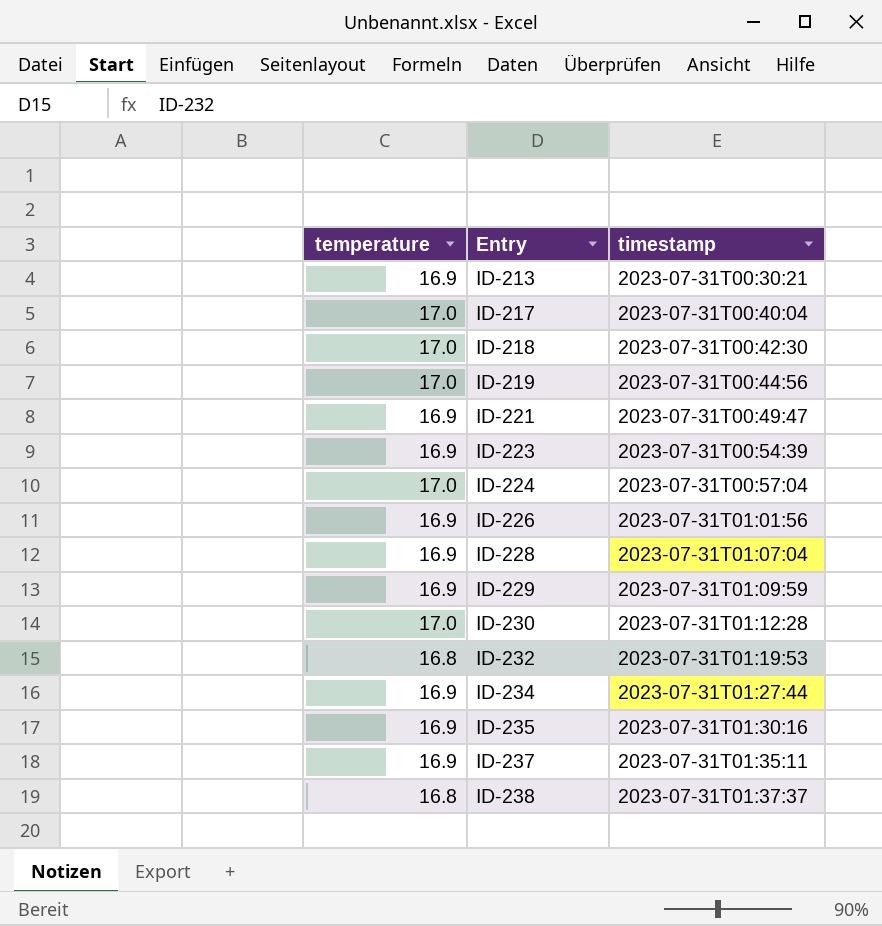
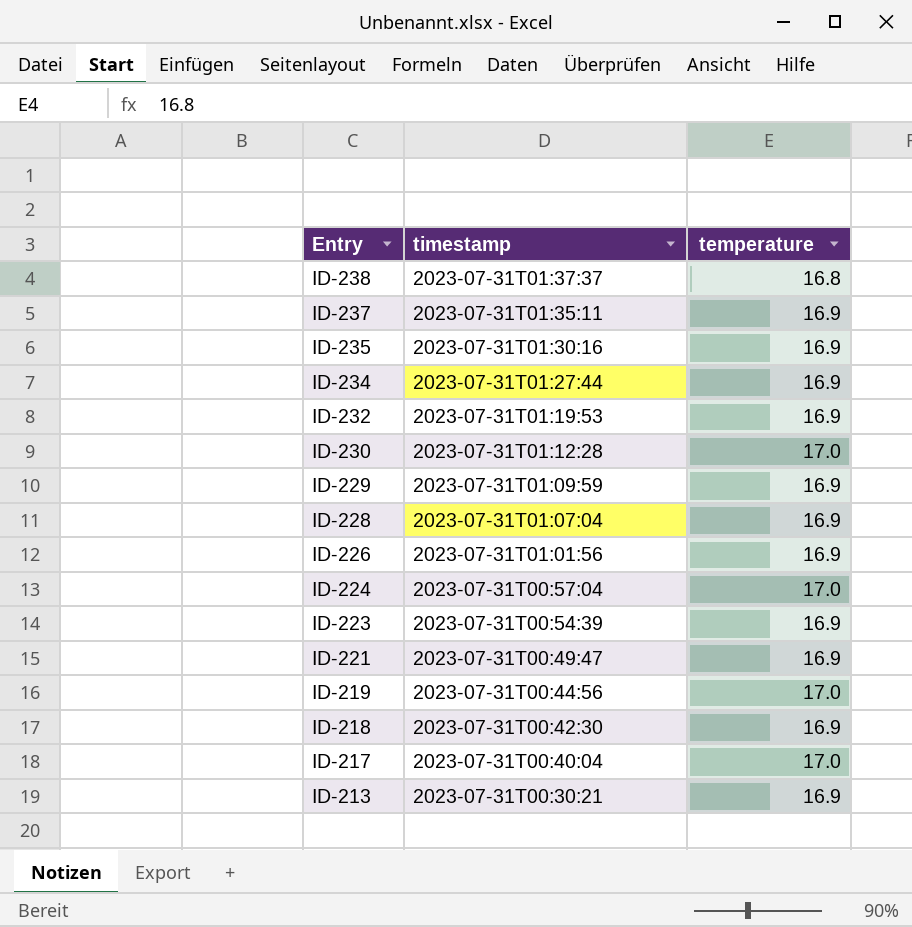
row order: Entry ascending -> Entry descending
column temperature | position: 1 -> 3
ID-232 | temperature: 16.8 -> 16.9
ID-218 | temperature: 17.0 -> 16.9

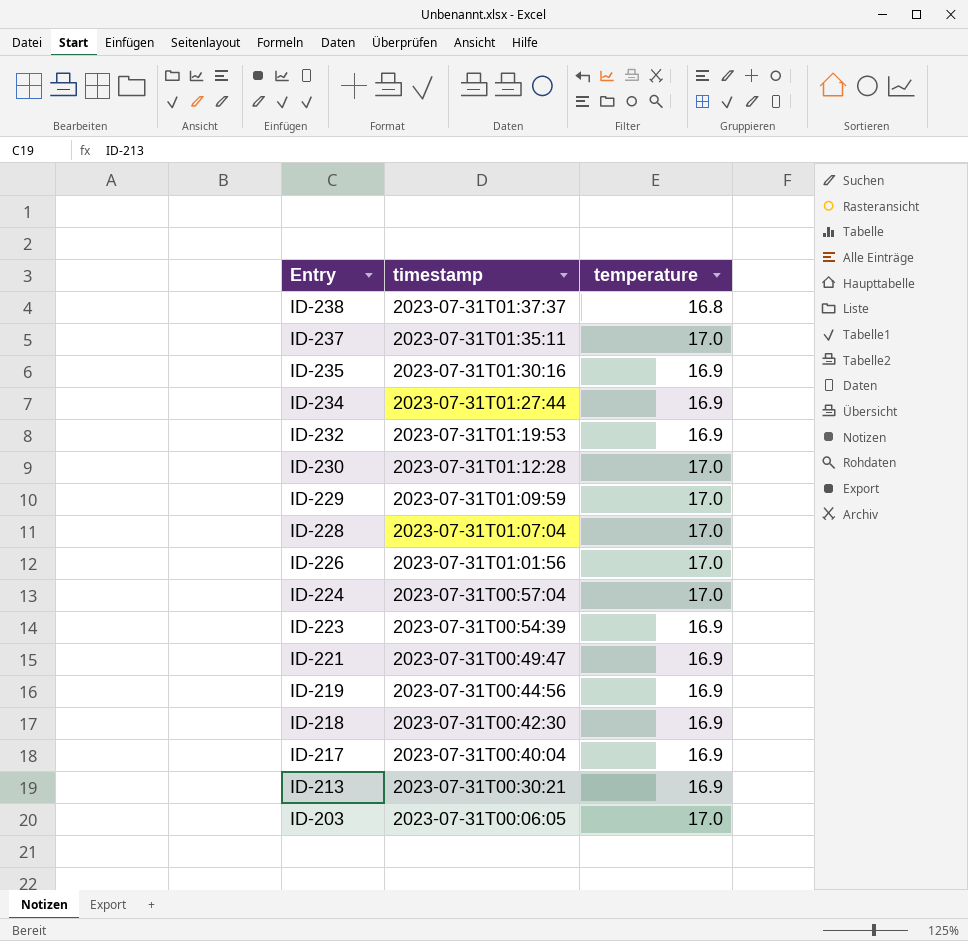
ID-237 | temperature: 16.9 -> 17.0
ID-229 | temperature: 16.9 -> 17.0
ID-228 | temperature: 16.9 -> 17.0
ID-226 | temperature: 16.9 -> 17.0
ID-219 | temperature: 17.0 -> 16.9
ID-217 | temperature: 17.0 -> 16.9
row ID-203: none -> 2023-07-31T00:06:05 | 17.0

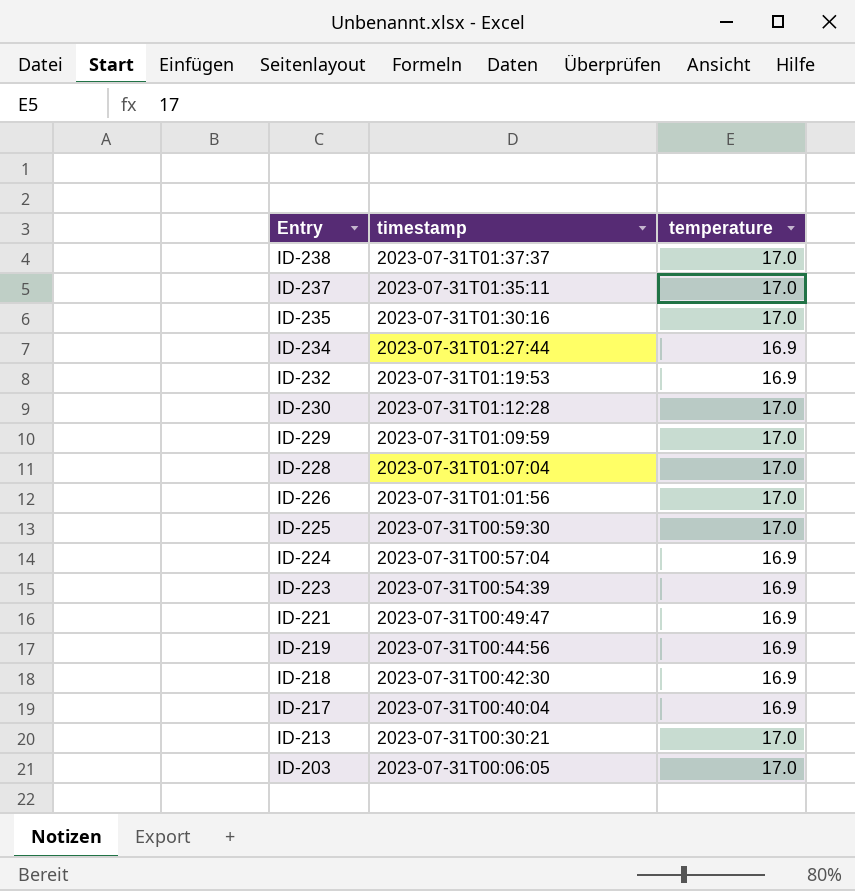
ID-238 | temperature: 16.8 -> 17.0
ID-235 | temperature: 16.9 -> 17.0
row ID-225: none -> 2023-07-31T00:59:30 | 17.0
ID-224 | temperature: 17.0 -> 16.9
ID-213 | temperature: 16.9 -> 17.0

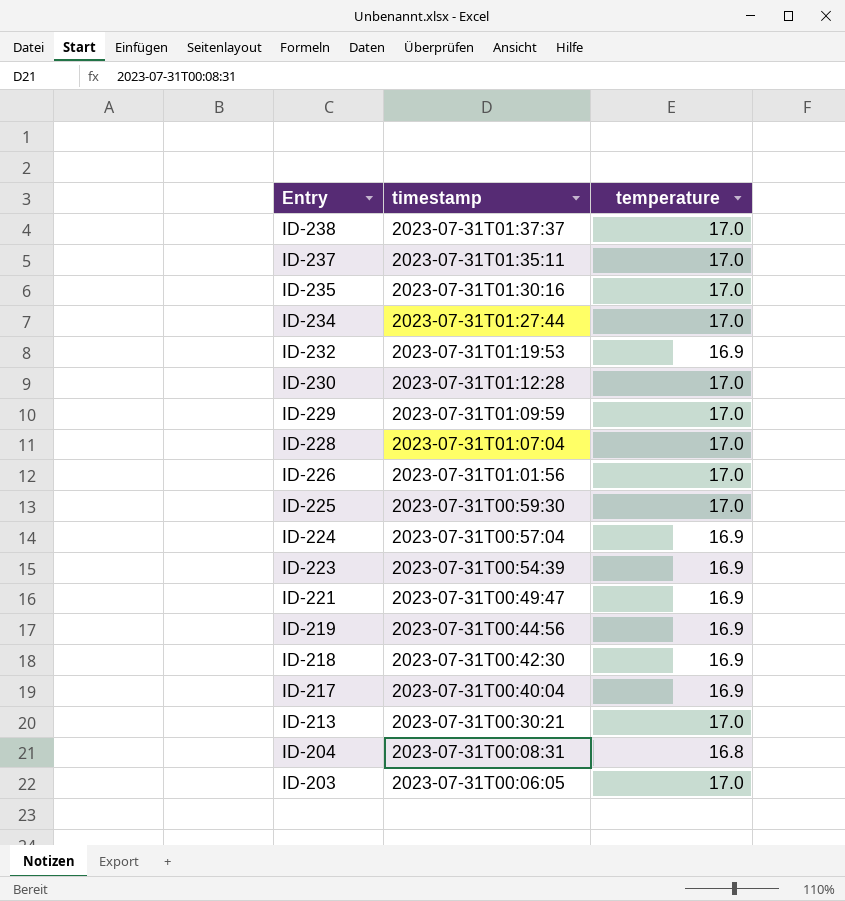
ID-234 | temperature: 16.9 -> 17.0
row ID-204: none -> 2023-07-31T00:08:31 | 16.8

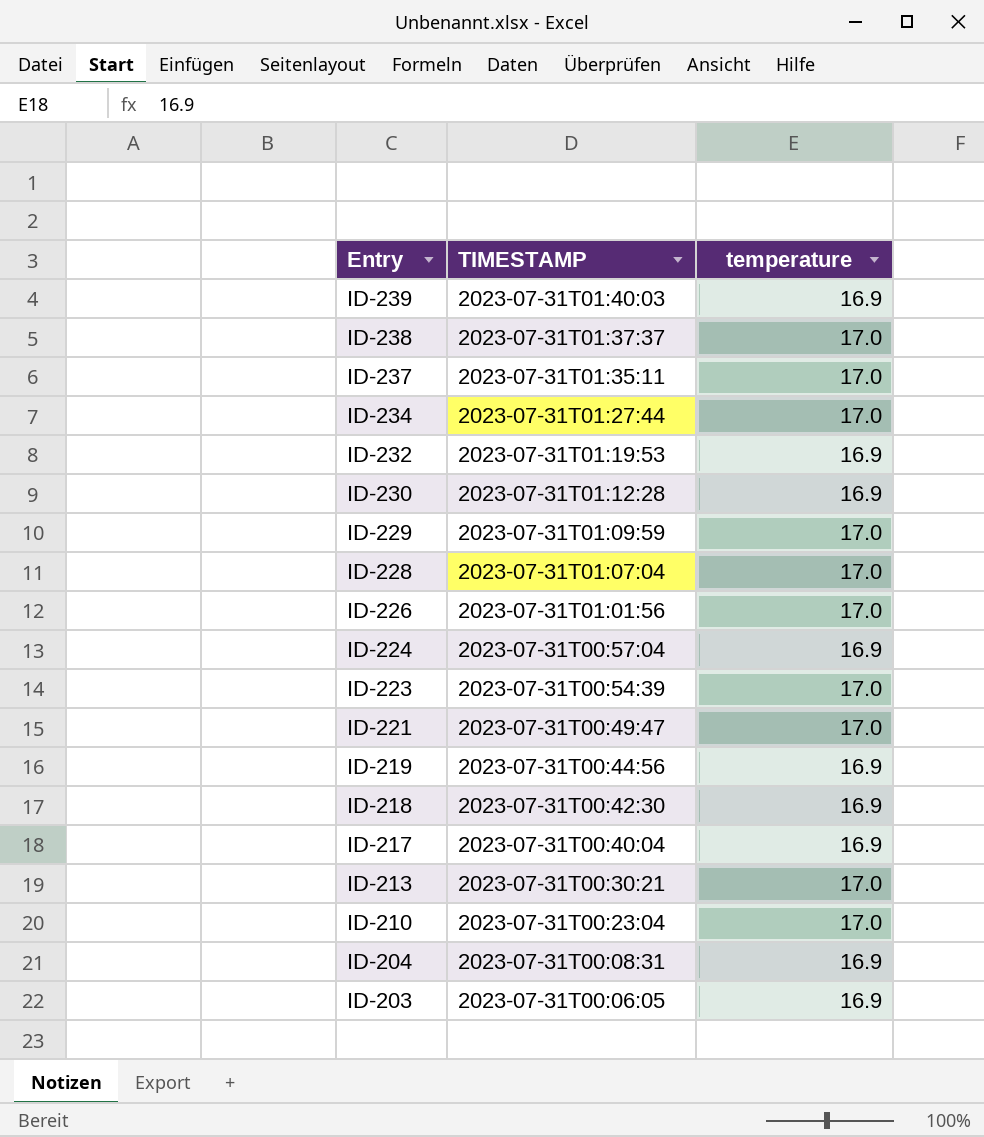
column name: timestamp -> TIMESTAMP
row ID-235: 2023-07-31T01:30:16 | 17.0 -> none
row ID-225: 2023-07-31T00:59:30 | 17.0 -> none
row ID-239: none -> 2023-07-31T01:40:03 | 16.9
ID-230 | temperature: 17.0 -> 16.9
ID-223 | temperature: 16.9 -> 17.0
ID-221 | temperature: 16.9 -> 17.0
row ID-210: none -> 2023-07-31T00:23:04 | 17.0
ID-204 | temperature: 16.8 -> 16.9
ID-203 | temperature: 17.0 -> 16.9

